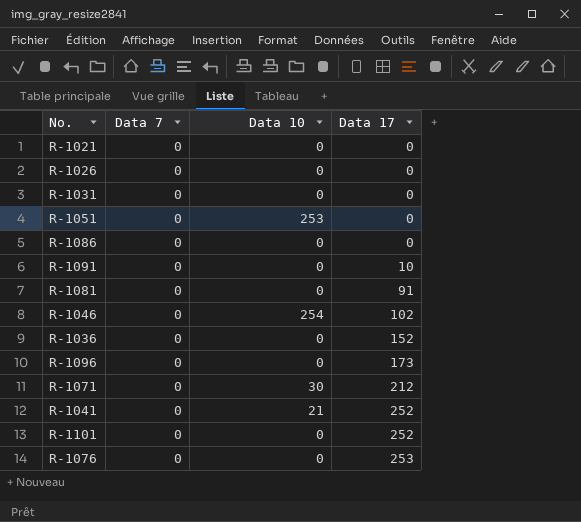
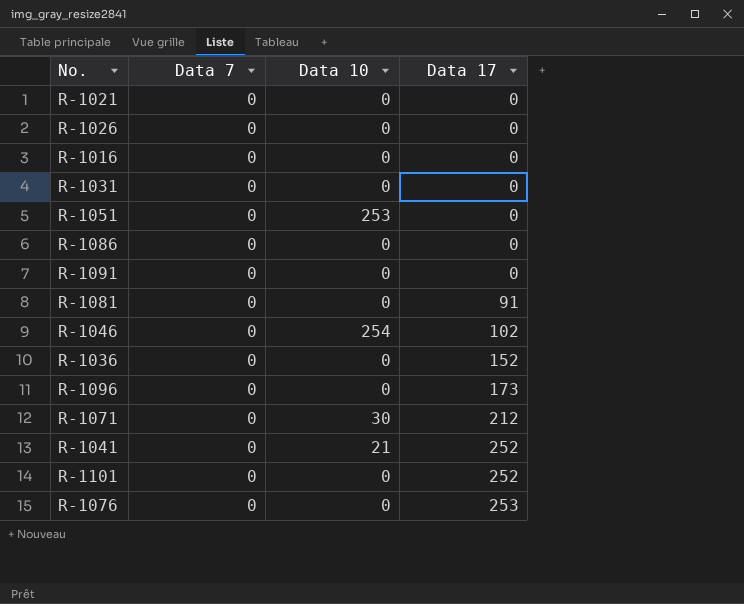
row R-1016: none -> 0 | 0 | 0
R-1091 | Data 17: 10 -> 0

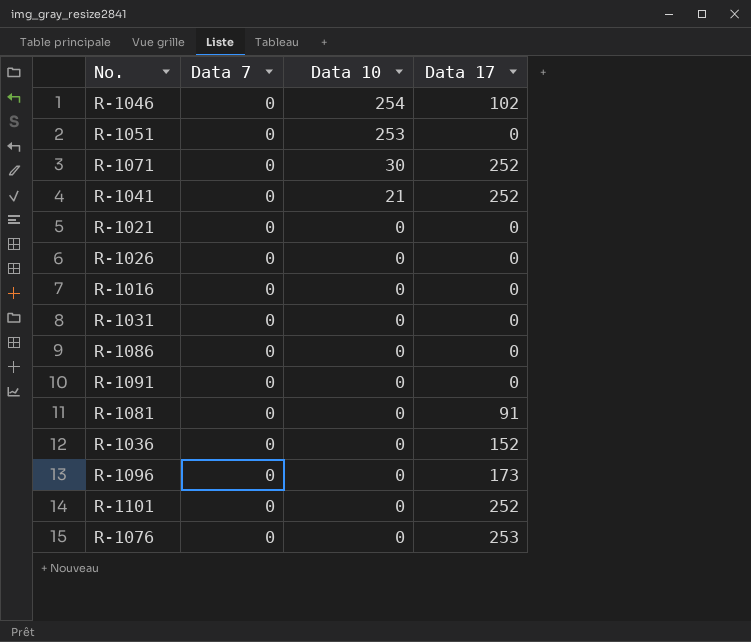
row order: Data 17 ascending -> Data 10 descending
R-1071 | Data 17: 212 -> 252

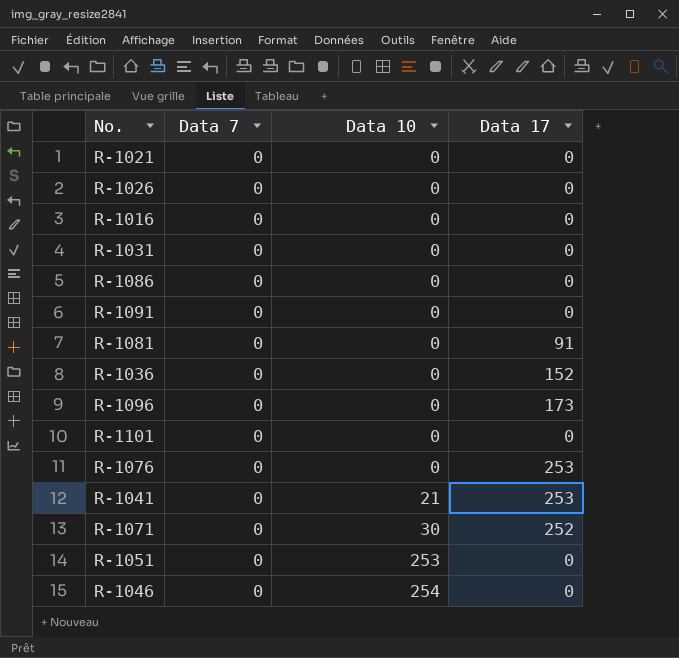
row order: Data 10 descending -> Data 10 ascending
R-1101 | Data 17: 252 -> 0
R-1041 | Data 17: 252 -> 253
R-1046 | Data 17: 102 -> 0

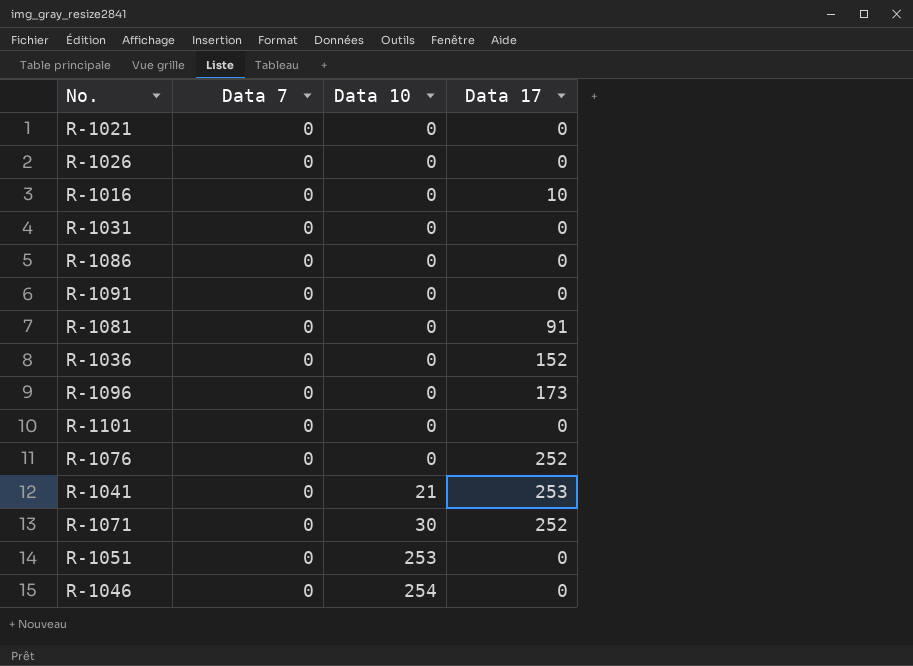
R-1016 | Data 17: 0 -> 10
R-1076 | Data 17: 253 -> 252

